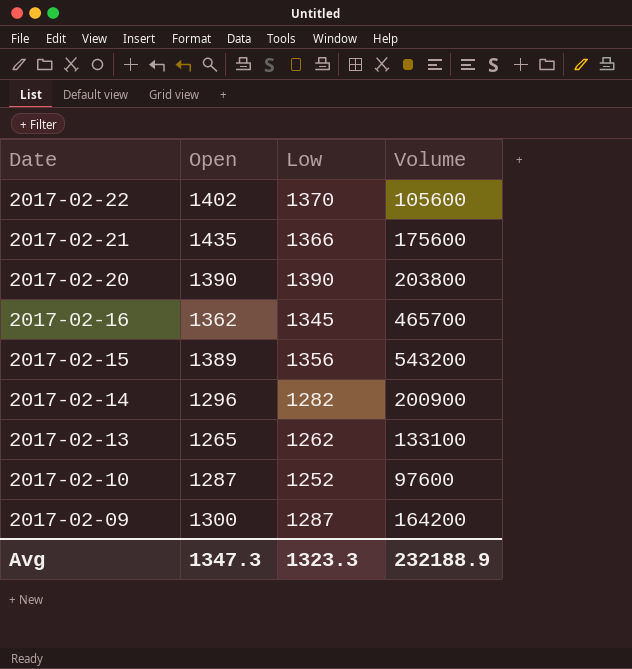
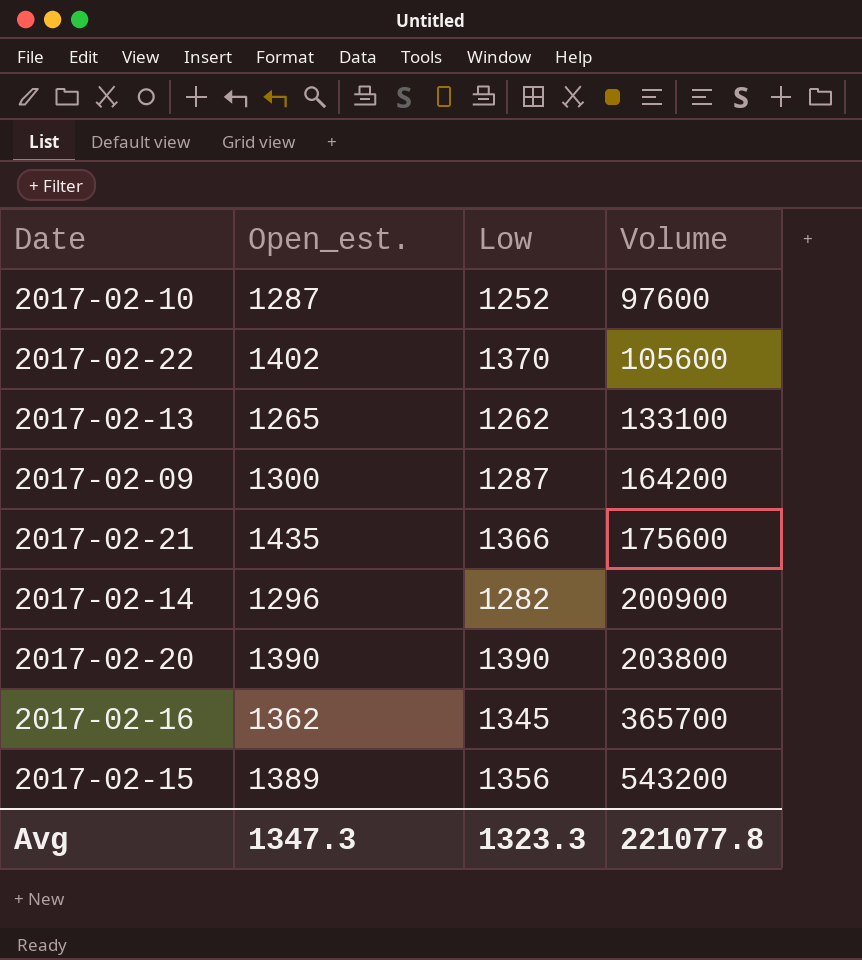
row order: Date descending -> Volume ascending
column name: Open -> Open_est.
2017-02-16 | Volume: 465700 -> 365700
Avg | Volume: 232188.9 -> 221077.8

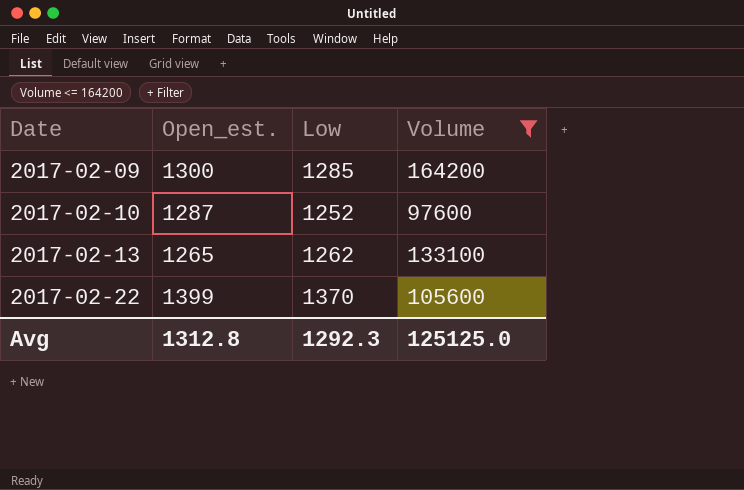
filter: none -> Volume <= 164200
row order: Volume ascending -> Date ascending
2017-02-09 | Low: 1287 -> 1285
2017-02-22 | Open_est.: 1402 -> 1399
Avg | Open_est.: 1347.3 -> 1312.8
Avg | Low: 1323.3 -> 1292.3
Avg | Volume: 221077.8 -> 125125.0

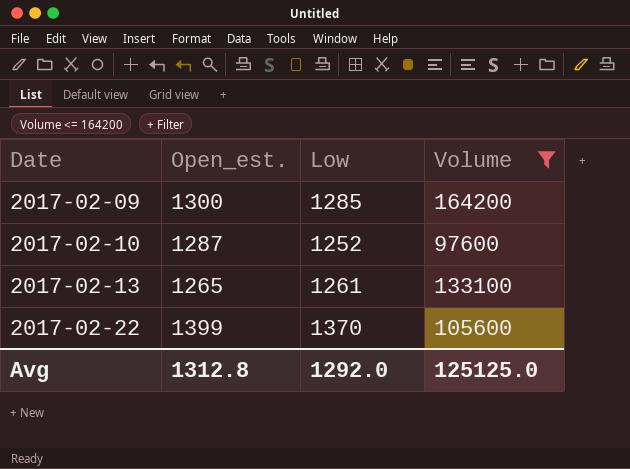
2017-02-13 | Low: 1262 -> 1261
Avg | Low: 1292.3 -> 1292.0

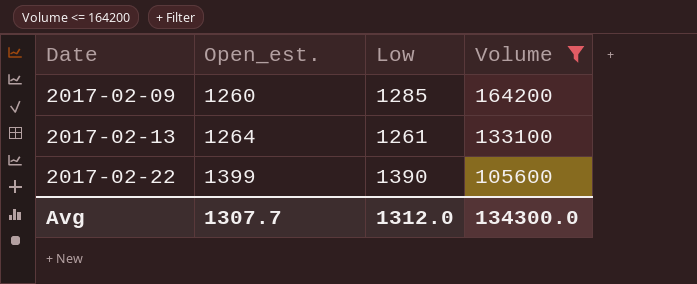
row 2017-02-10: 1287 | 1252 | 97600 -> none
2017-02-09 | Open_est.: 1300 -> 1260
2017-02-13 | Open_est.: 1265 -> 1264
2017-02-22 | Low: 1370 -> 1390
Avg | Open_est.: 1312.8 -> 1307.7
Avg | Low: 1292.0 -> 1312.0
Avg | Volume: 125125.0 -> 134300.0

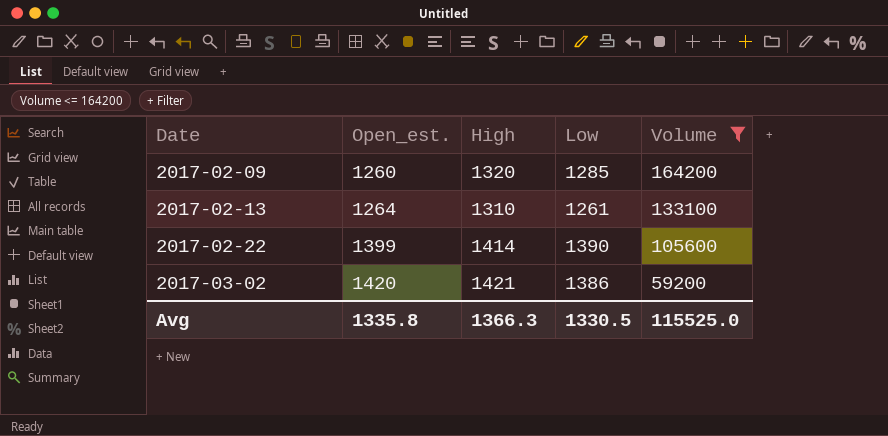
column High | position: none -> 3
row 2017-03-02: none -> 1420 | 1421 | 1386 | 59200
Avg | Open_est.: 1307.7 -> 1335.8
Avg | Low: 1312.0 -> 1330.5
Avg | Volume: 134300.0 -> 115525.0

